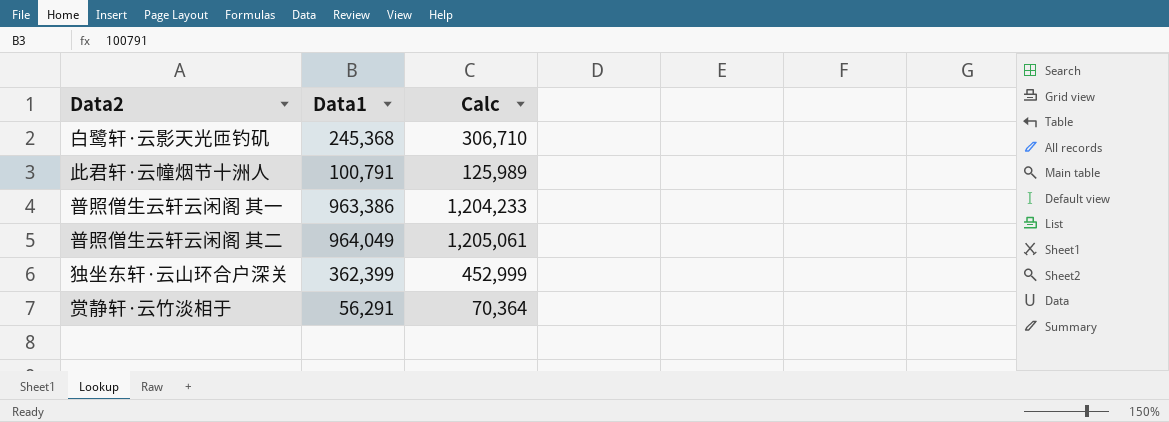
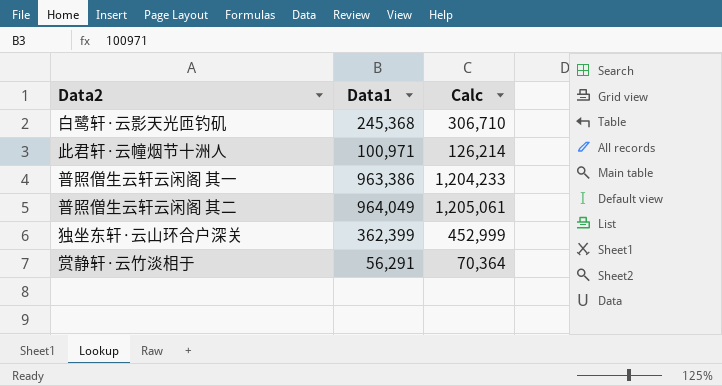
此君轩·云幢烟节十洲人 | Data1: 100,791 -> 100,971
此君轩·云幢烟节十洲人 | Calc: 125,989 -> 126,214

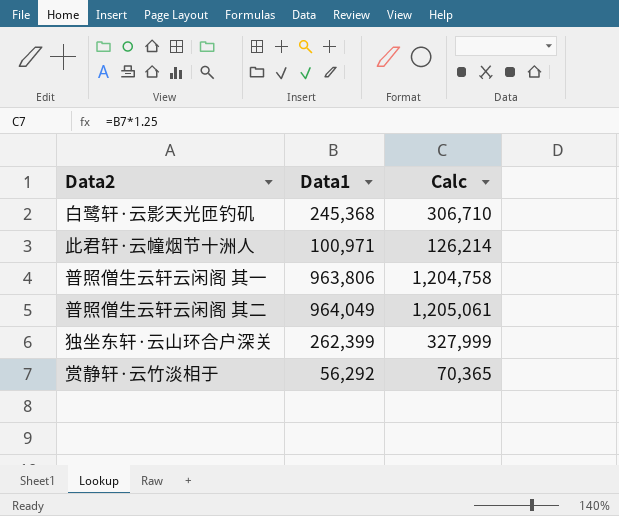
普照僧生云轩云闲阁 其一 | Data1: 963,386 -> 963,806
普照僧生云轩云闲阁 其一 | Calc: 1,204,233 -> 1,204,758
独坐东轩·云山环合户深关 | Data1: 362,399 -> 262,399
独坐东轩·云山环合户深关 | Calc: 452,999 -> 327,999
赏静轩·云竹淡相于 | Data1: 56,291 -> 56,292
赏静轩·云竹淡相于 | Calc: 70,364 -> 70,365

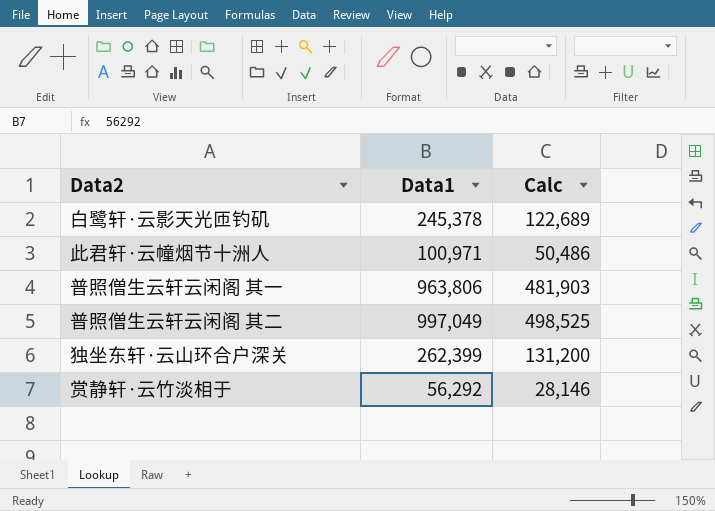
column Calc | formula: [Data1] * 1.25 -> [Data1] * 0.5
白鹭轩·云影天光匝钓矶 | Data1: 245,368 -> 245,378
普照僧生云轩云闲阁 其二 | Data1: 964,049 -> 997,049

